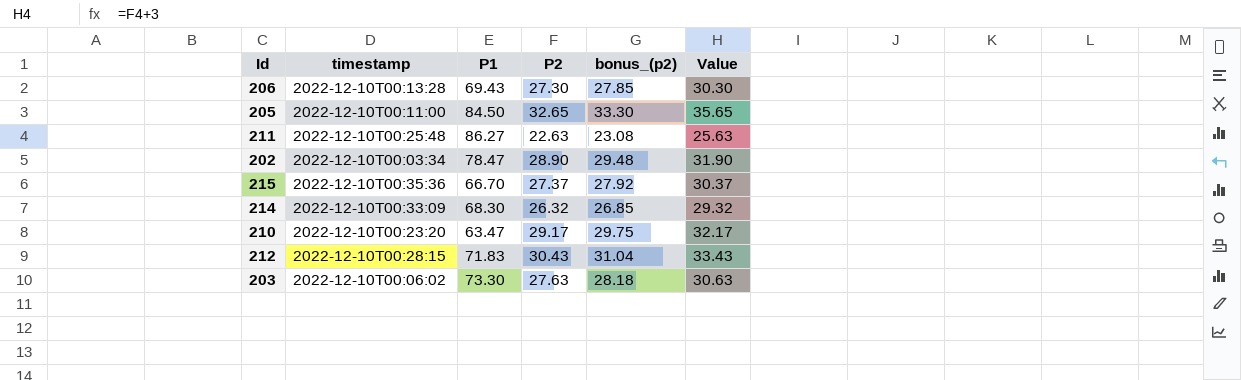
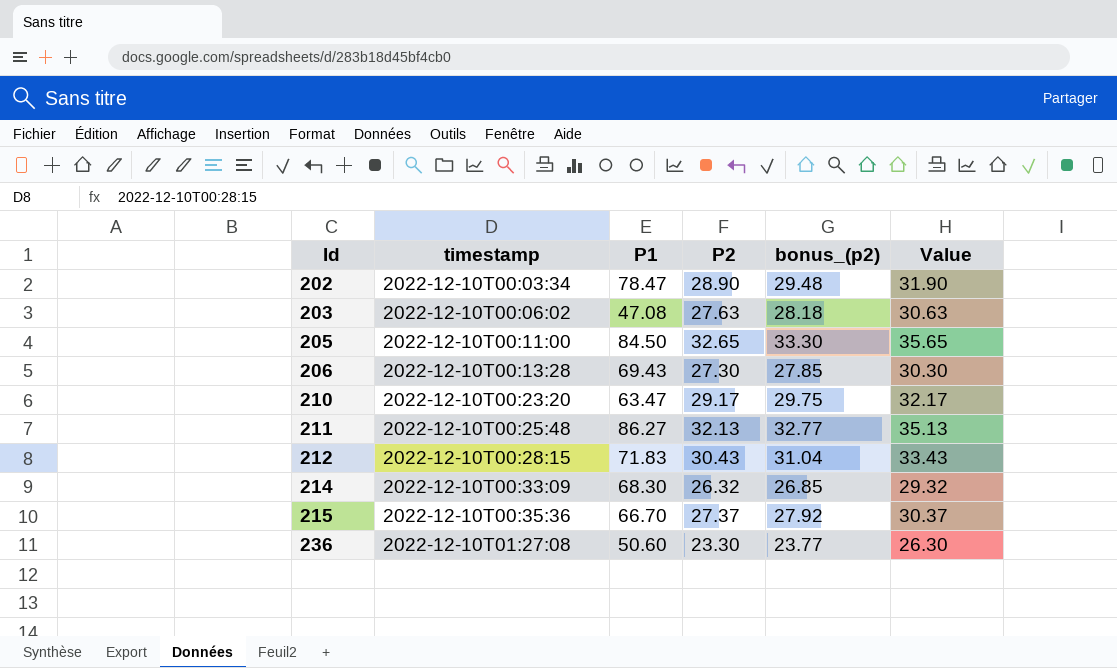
row order: none -> Id ascending
203 | P1: 73.30 -> 47.08
211 | P2: 22.63 -> 32.13
211 | bonus_(p2): 23.08 -> 32.77
211 | Value: 25.63 -> 35.13
row 236: none -> 2022-12-10T01:27:08 | 50.60 | 23.30 | 23.77 | 26.30

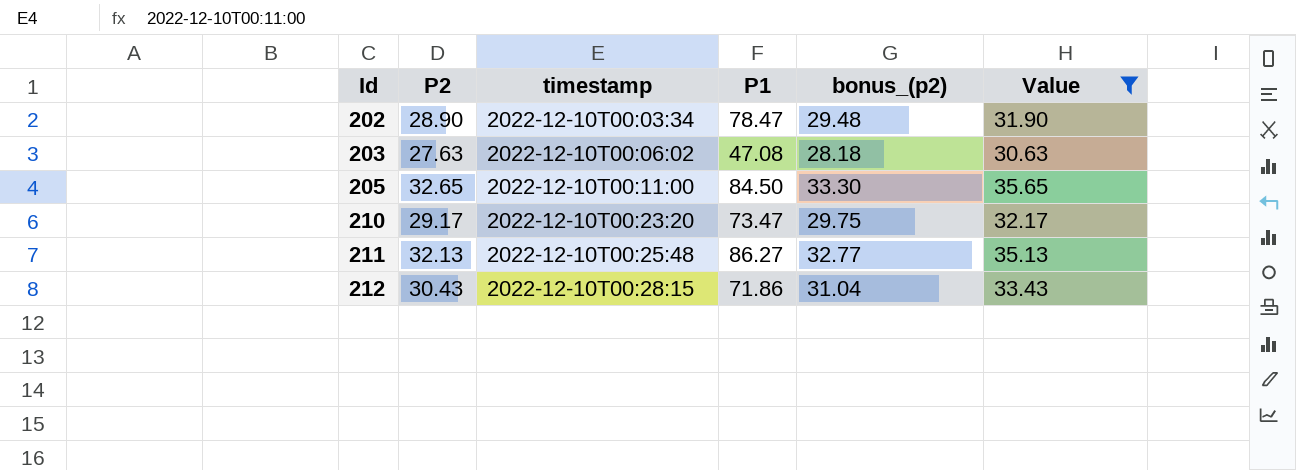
filter: none -> Value >= 30.63
column P2 | position: 4 -> 2
210 | P1: 63.47 -> 73.47
212 | P1: 71.83 -> 71.86

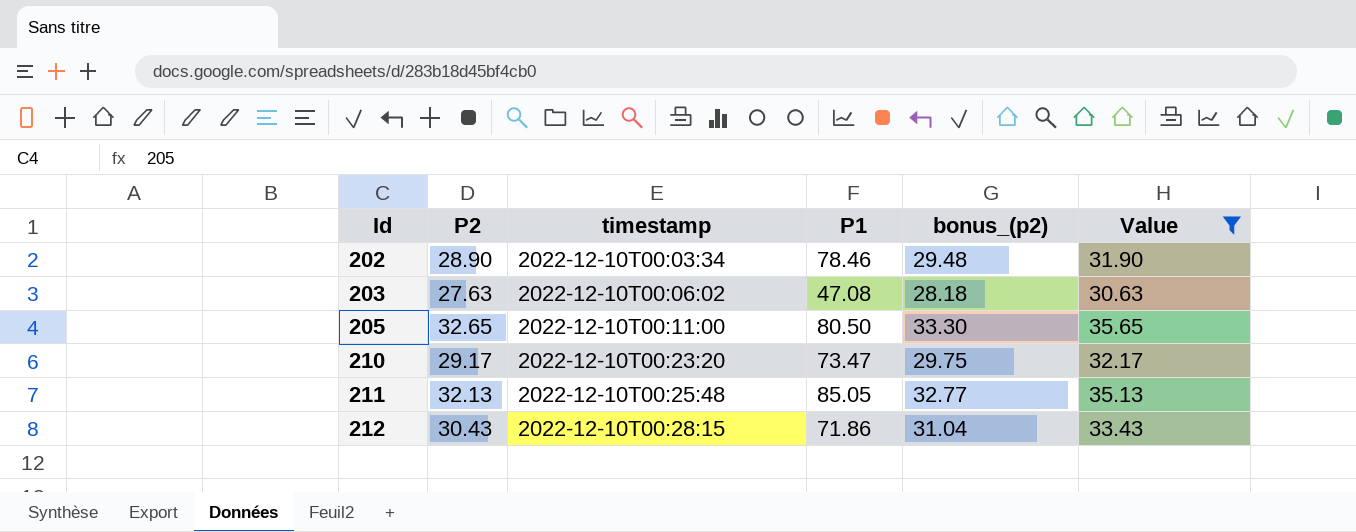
202 | P1: 78.47 -> 78.46
205 | P1: 84.50 -> 80.50
211 | P1: 86.27 -> 85.05

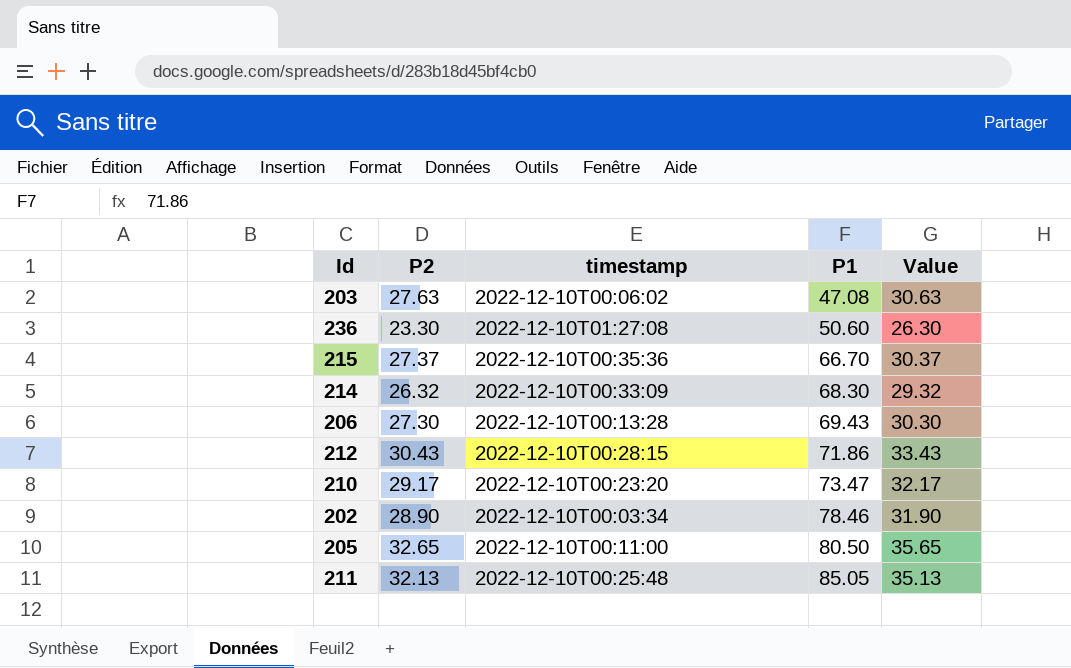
filter: Value >= 30.63 -> none
row order: Id ascending -> P1 ascending
column bonus_(p2) | formula: [P2] * 1.02 -> none

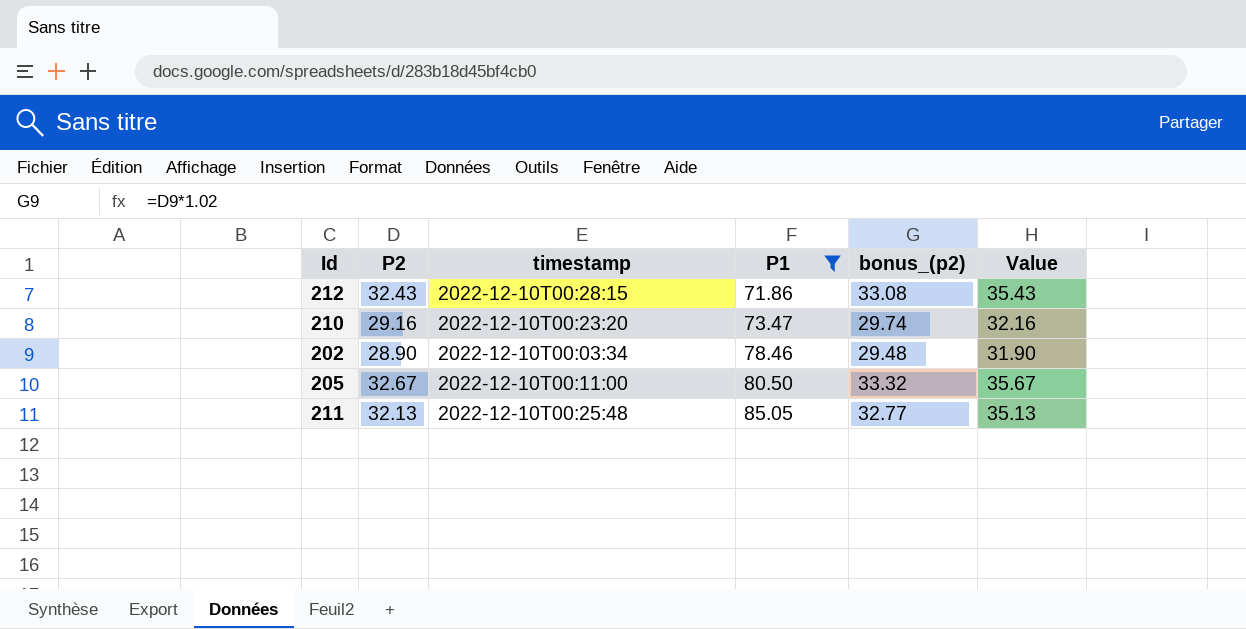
filter: none -> P1 >= 71.86
column bonus_(p2) | formula: none -> [P2] * 1.02
212 | P2: 30.43 -> 32.43
212 | Value: 33.43 -> 35.43
210 | P2: 29.17 -> 29.16
210 | Value: 32.17 -> 32.16
205 | P2: 32.65 -> 32.67
205 | Value: 35.65 -> 35.67

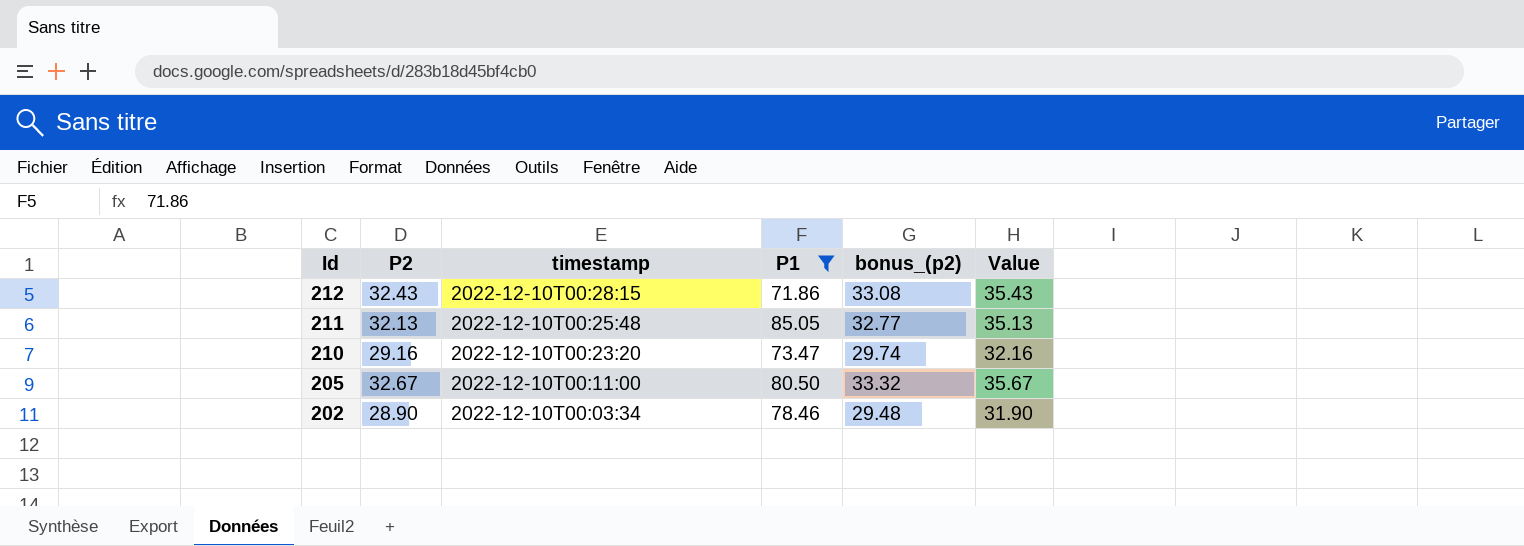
row order: P1 ascending -> Id descending

